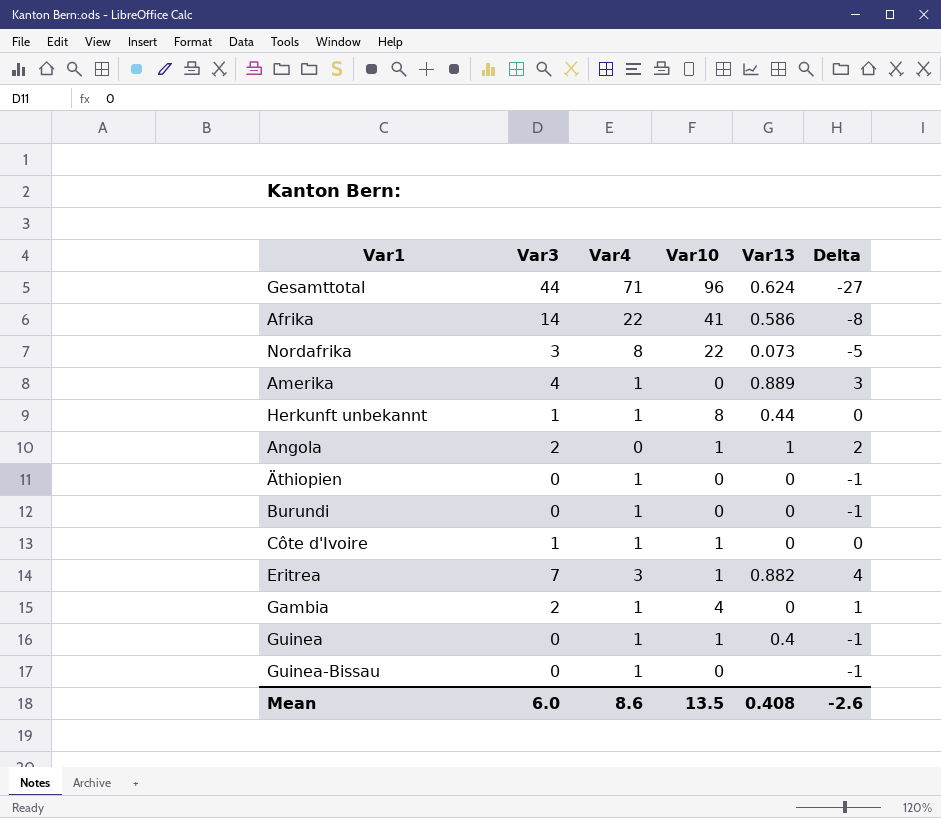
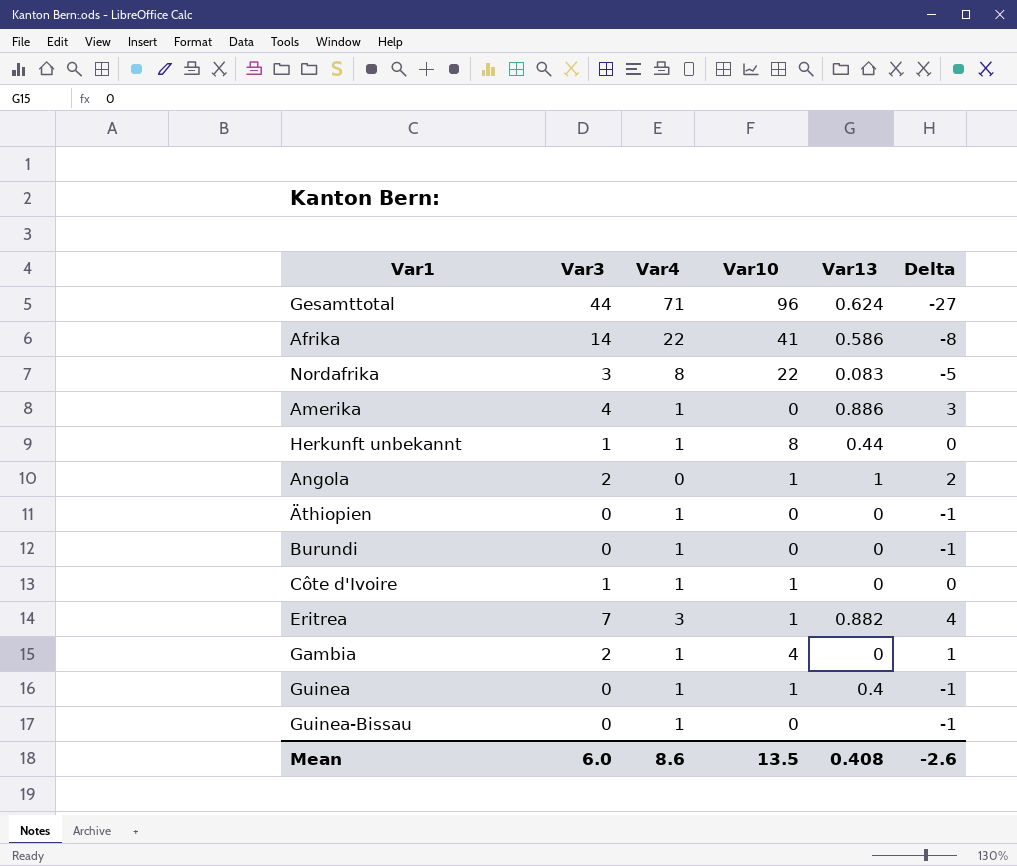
Nordafrika | Var13: 0.073 -> 0.083
Amerika | Var13: 0.889 -> 0.886

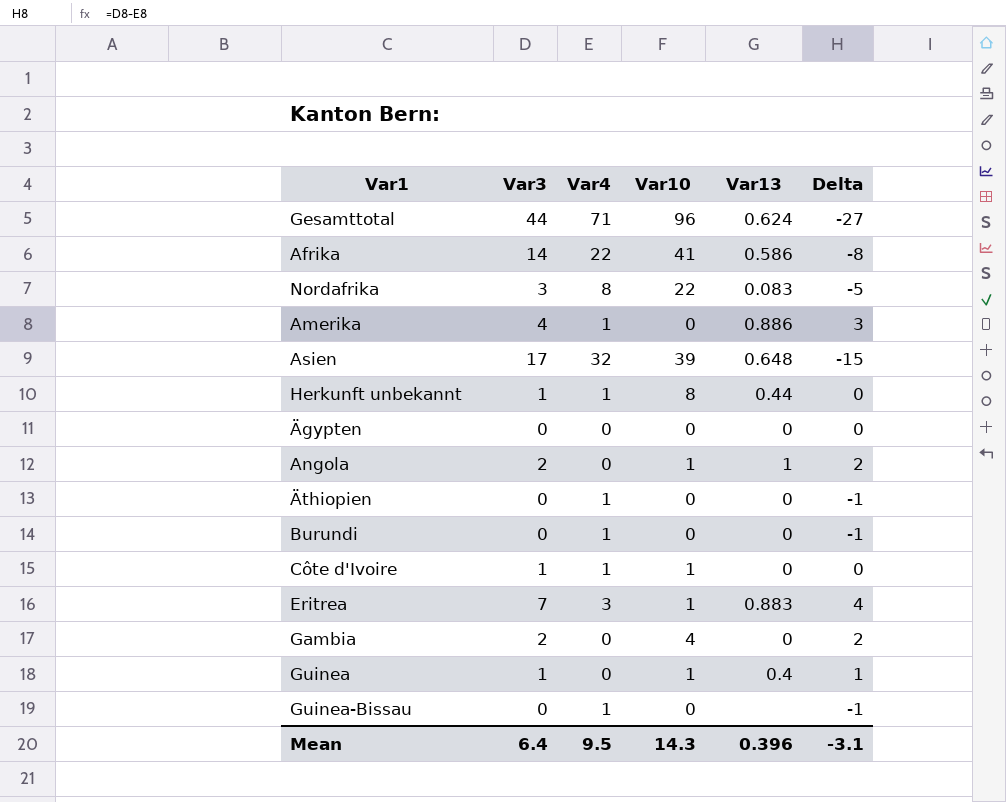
row Asien: none -> 17 | 32 | 39 | 0.648 | -15
row Ägypten: none -> 0 | 0 | 0 | 0 | 0
Eritrea | Var13: 0.882 -> 0.883
Gambia | Var4: 1 -> 0
Gambia | Delta: 1 -> 2
Guinea | Var3: 0 -> 1
Guinea | Var4: 1 -> 0
Guinea | Delta: -1 -> 1
Mean | Var3: 6.0 -> 6.4
Mean | Var4: 8.6 -> 9.5
Mean | Var10: 13.5 -> 14.3
Mean | Var13: 0.408 -> 0.396
Mean | Delta: -2.6 -> -3.1

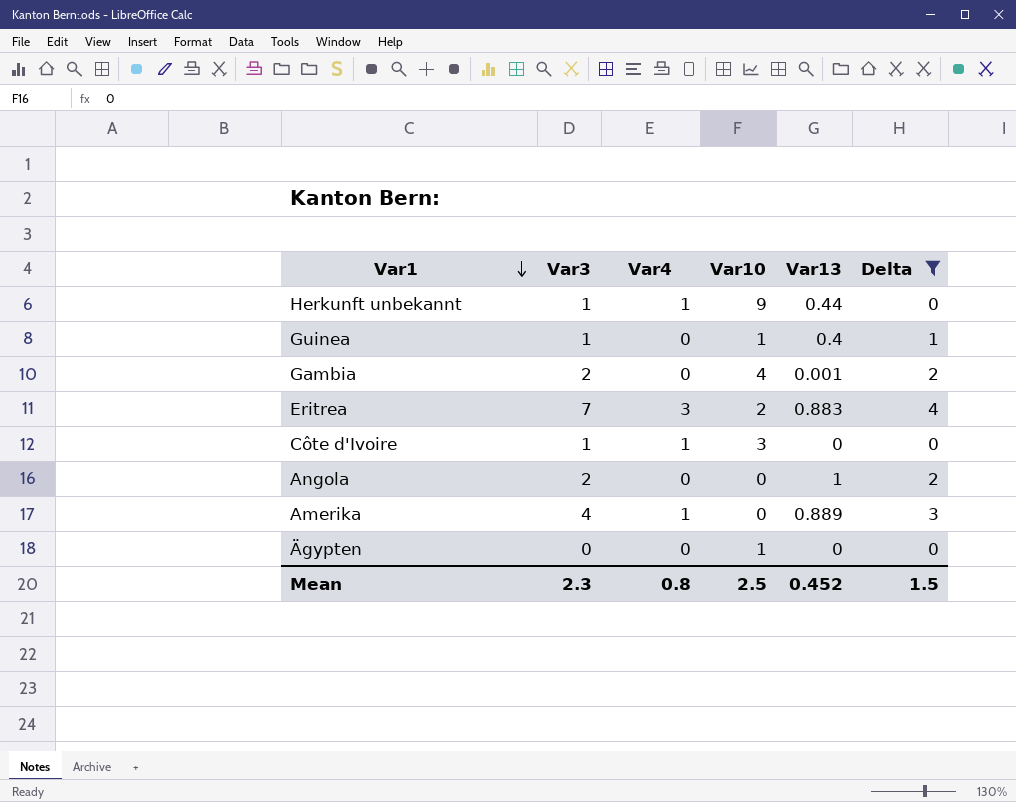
filter: none -> Delta >= 0
row order: none -> Var1 descending
Herkunft unbekannt | Var10: 8 -> 9
Gambia | Var13: 0 -> 0.001
Eritrea | Var10: 1 -> 2
Côte d'Ivoire | Var10: 1 -> 3
Angola | Var10: 1 -> 0
Amerika | Var13: 0.886 -> 0.889
Ägypten | Var10: 0 -> 1
Mean | Var3: 6.4 -> 2.3
Mean | Var4: 9.5 -> 0.8
Mean | Var10: 14.3 -> 2.5
Mean | Var13: 0.396 -> 0.452
Mean | Delta: -3.1 -> 1.5

